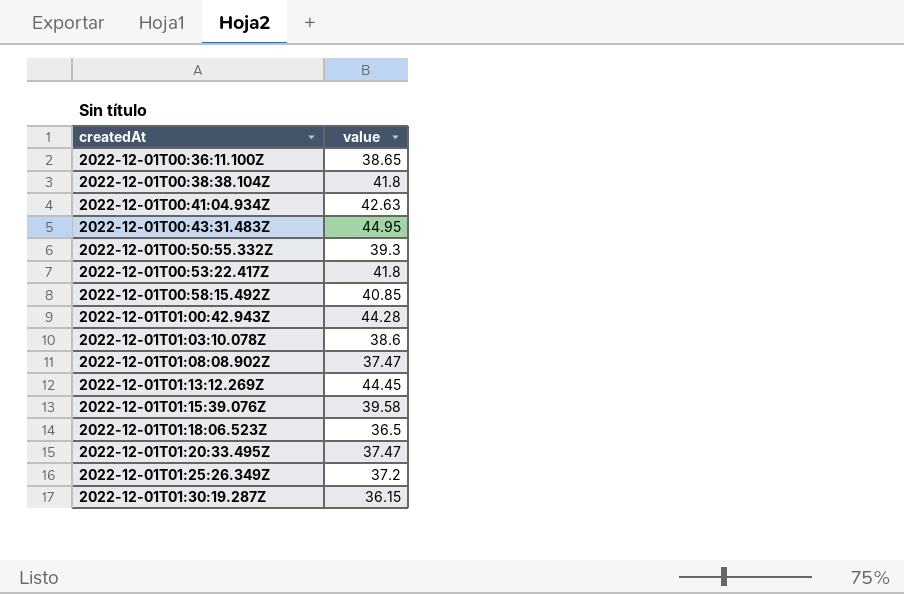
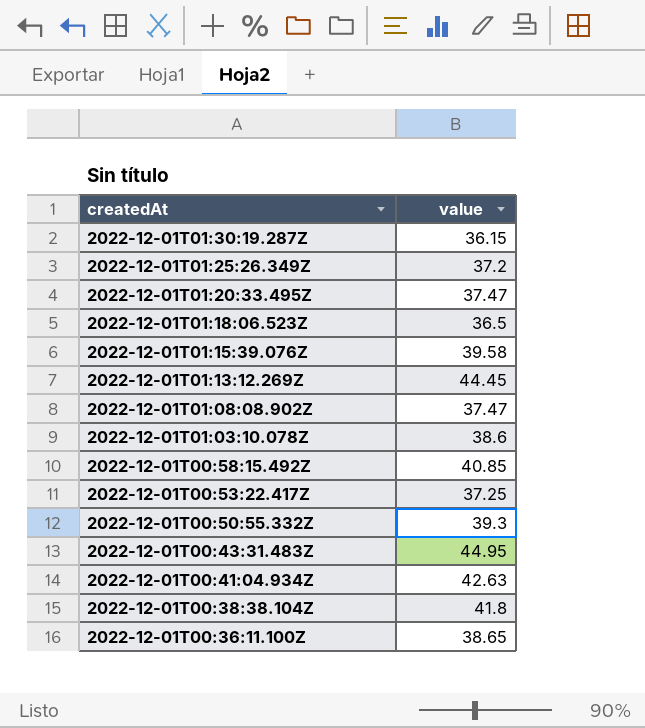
row order: createdAt ascending -> createdAt descending
row 2022-12-01T01:00:42.943Z: 44.28 -> none
2022-12-01T00:53:22.417Z | value: 41.8 -> 37.25

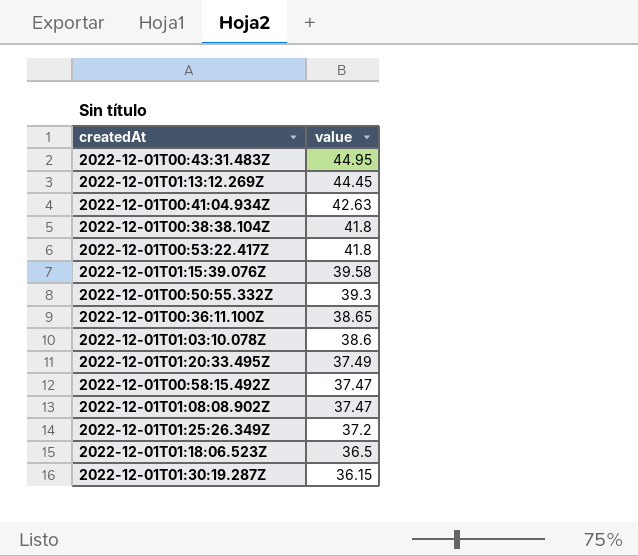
row order: createdAt descending -> value descending
2022-12-01T00:53:22.417Z | value: 37.25 -> 41.8
2022-12-01T01:20:33.495Z | value: 37.47 -> 37.49
2022-12-01T00:58:15.492Z | value: 40.85 -> 37.47

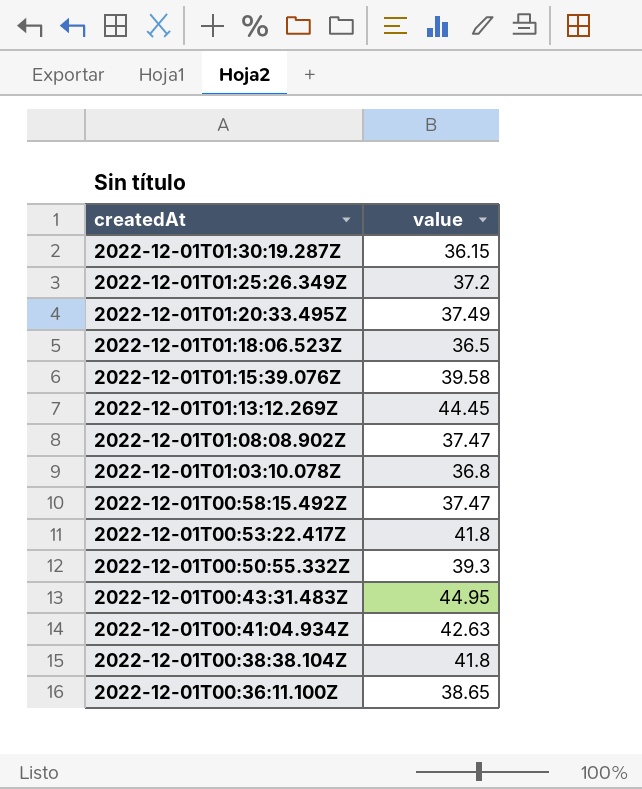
row order: value descending -> createdAt descending
2022-12-01T01:03:10.078Z | value: 38.6 -> 36.8

